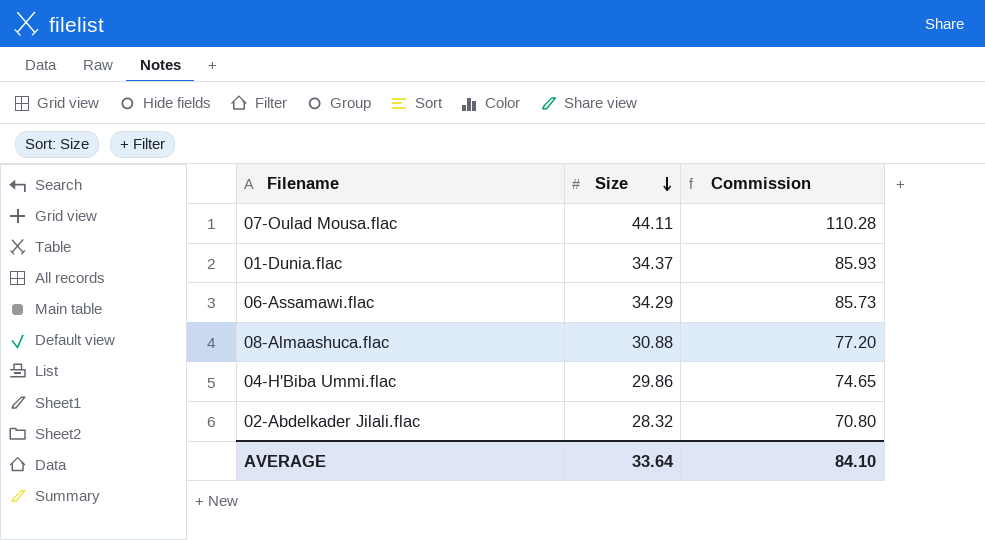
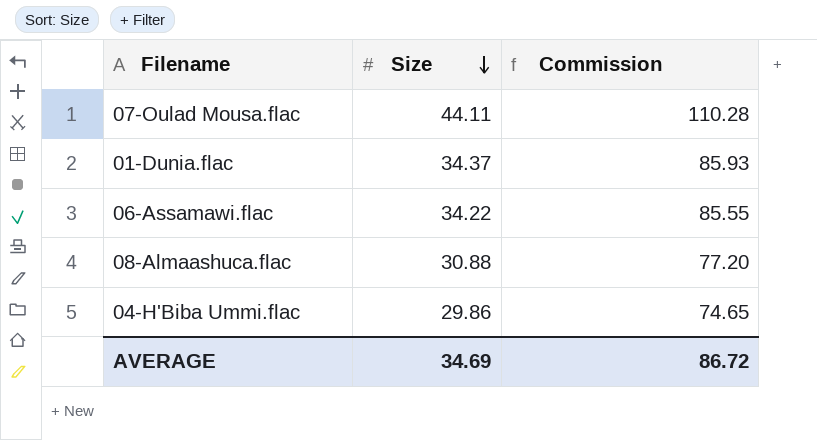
row 02-Abdelkader Jilali.flac: 28.32 | 70.80 -> none
06-Assamawi.flac | Size: 34.29 -> 34.22
06-Assamawi.flac | Commission: 85.73 -> 85.55
AVERAGE | Size: 33.64 -> 34.69
AVERAGE | Commission: 84.10 -> 86.72

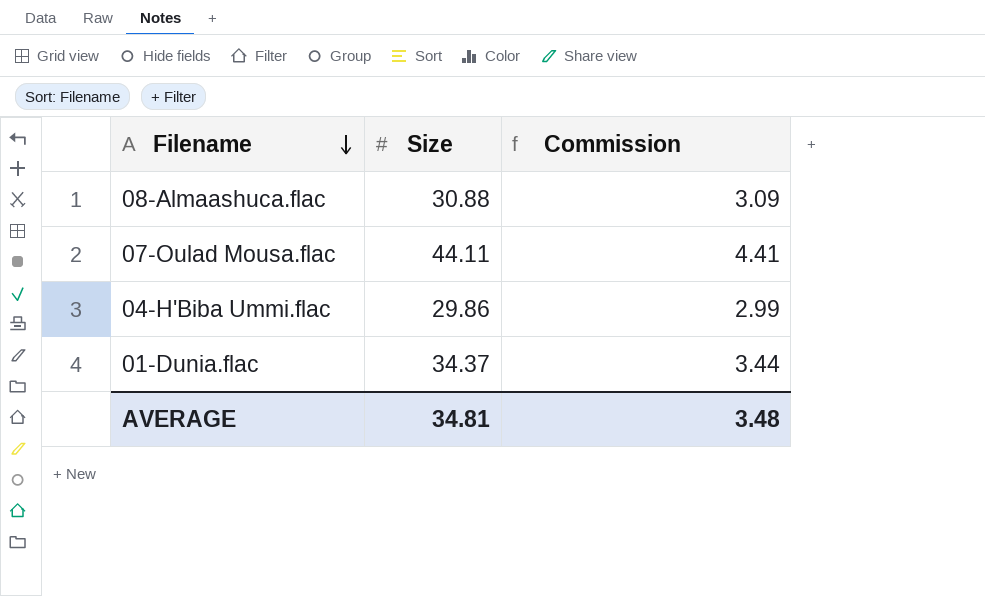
row order: Size descending -> Filename descending
column Commission | formula: [Size] * 2.5 -> [Size] * 0.1
row 06-Assamawi.flac: 34.22 | 85.55 -> none
AVERAGE | Size: 34.69 -> 34.81
AVERAGE | Commission: 86.72 -> 3.48

